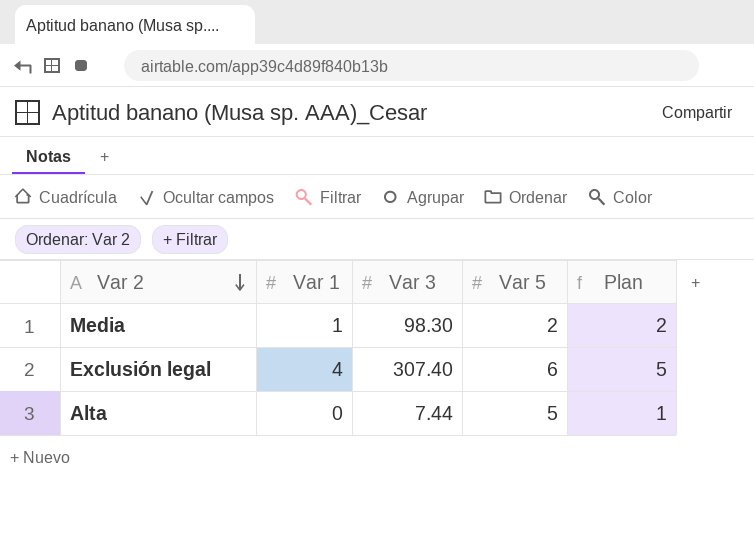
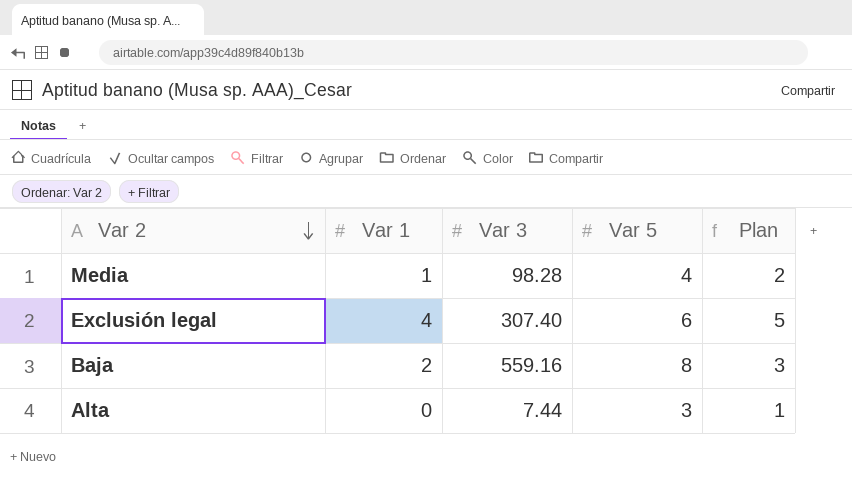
Media | Var 3: 98.30 -> 98.28
Media | Var 5: 2 -> 4
row Baja: none -> 2 | 559.16 | 8 | 3
Alta | Var 5: 5 -> 3

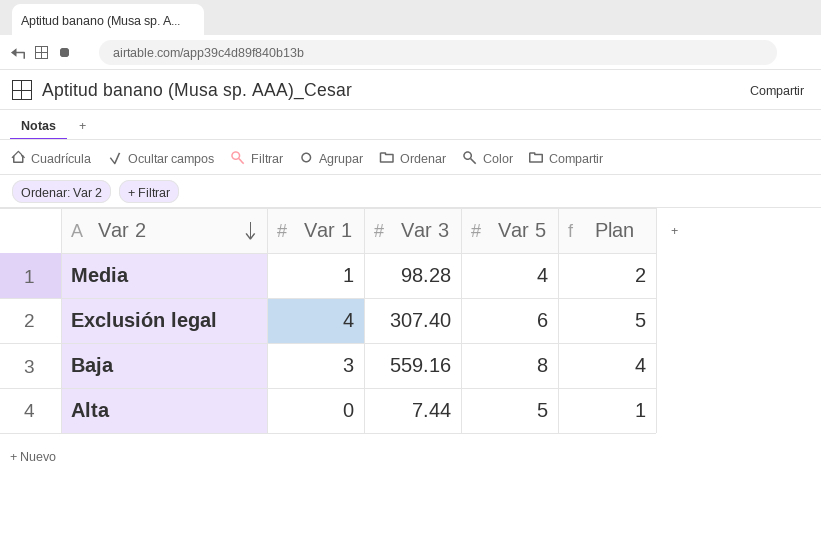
Baja | Var 1: 2 -> 3
Baja | Plan: 3 -> 4
Alta | Var 5: 3 -> 5

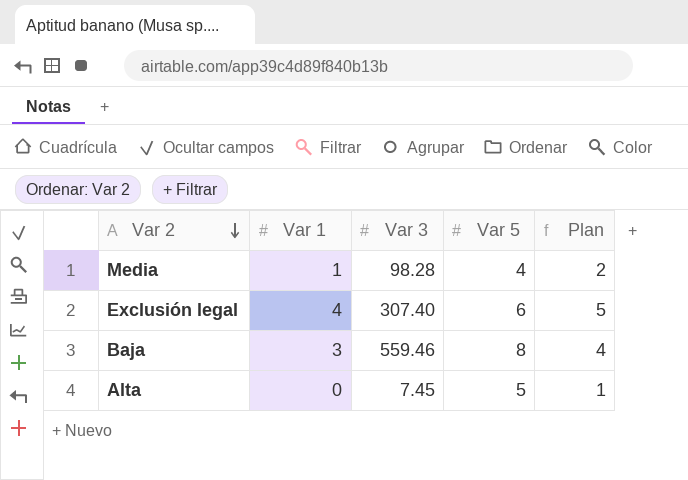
Baja | Var 3: 559.16 -> 559.46
Alta | Var 3: 7.44 -> 7.45

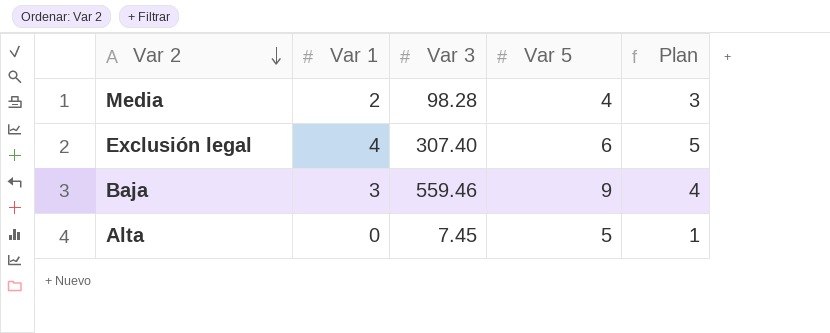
Media | Var 1: 1 -> 2
Media | Plan: 2 -> 3
Baja | Var 5: 8 -> 9

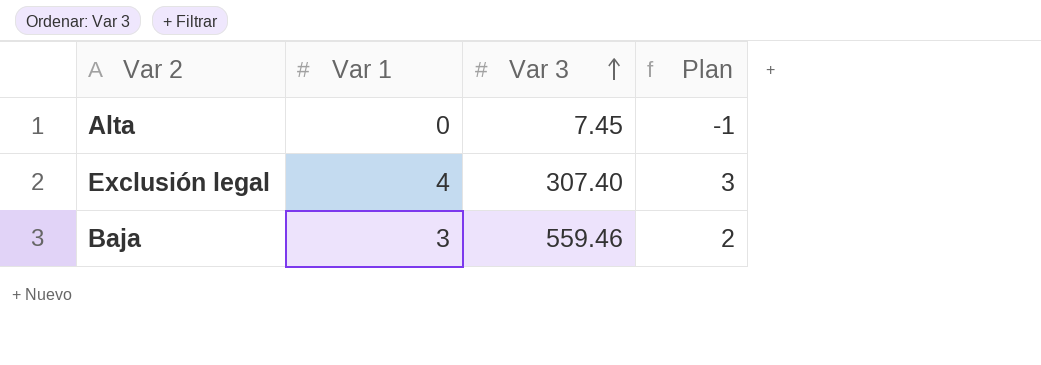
row order: Var 2 descending -> Var 3 ascending
column Var 5 | position: 4 -> none
column Plan | formula: [Var 1] + 1 -> [Var 1] - 1
row Media: 2 | 98.28 | 4 | 3 -> none

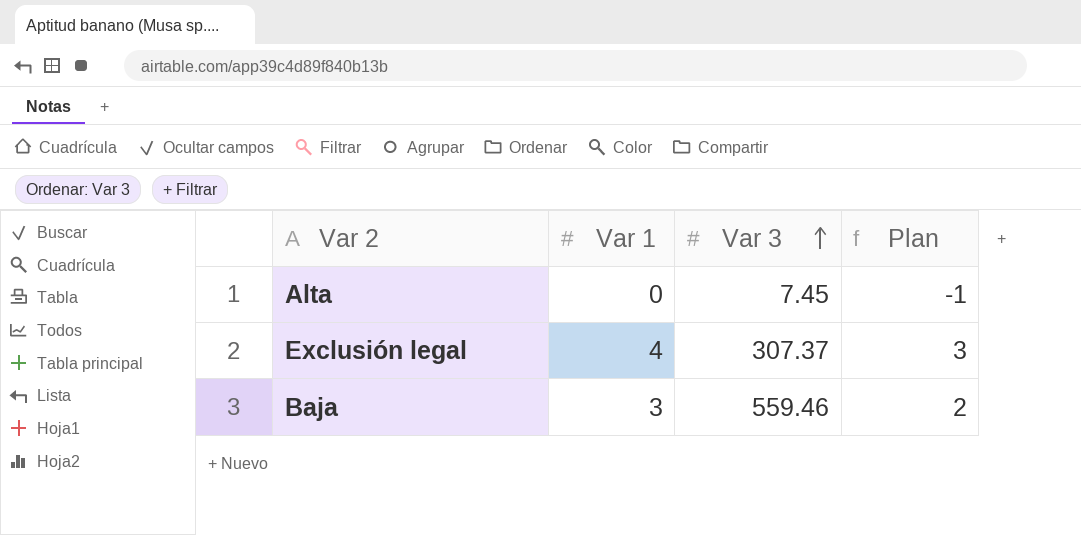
Exclusión legal | Var 3: 307.40 -> 307.37

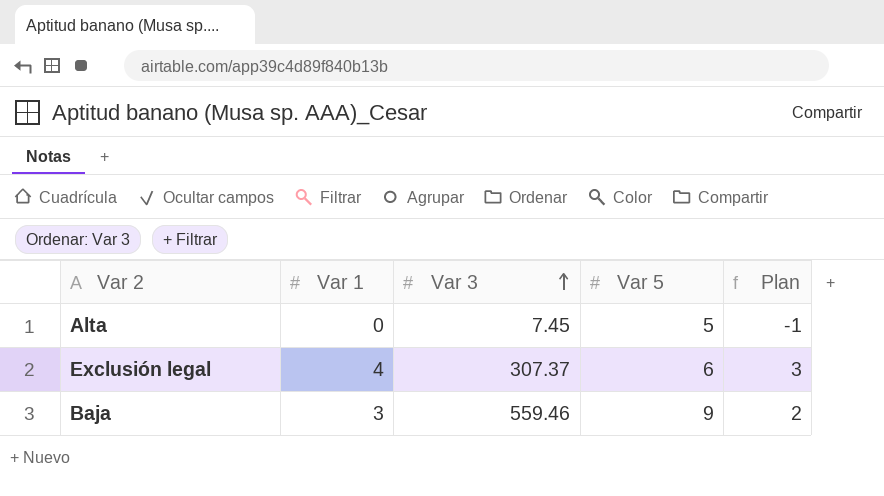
column Var 5 | position: none -> 4

